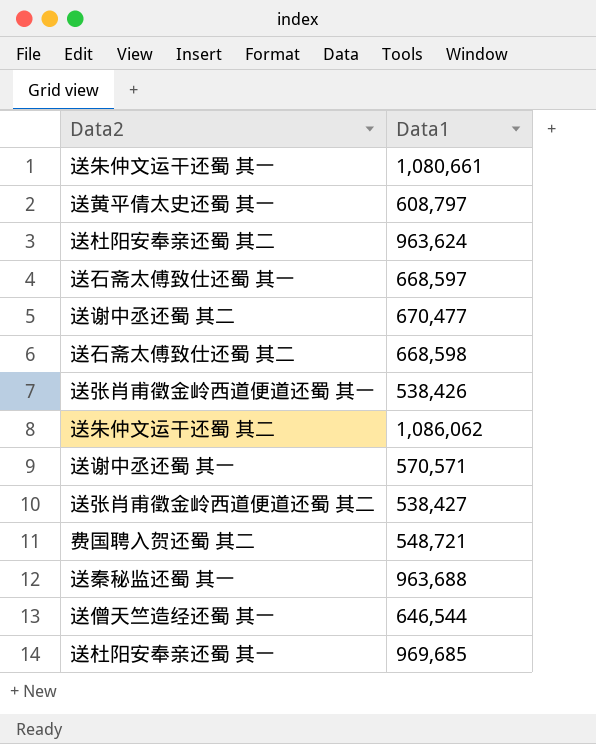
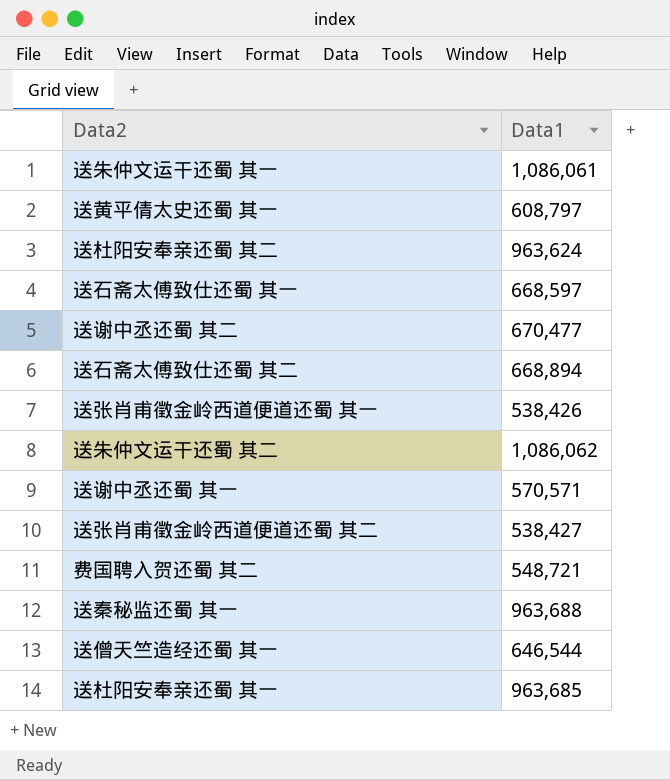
送朱仲文运干还蜀 其一 | Data1: 1,080,661 -> 1,086,061
送石斋太傅致仕还蜀 其二 | Data1: 668,598 -> 668,894
送杜阳安奉亲还蜀 其一 | Data1: 969,685 -> 963,685

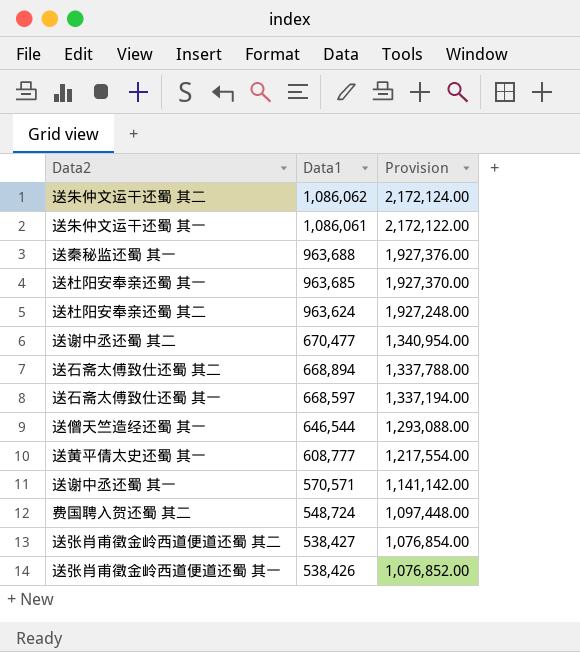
row order: none -> Data1 descending
column Provision | formula: none -> [Data1] * 2
送黄平倩太史还蜀 其一 | Data1: 608,797 -> 608,777
费国聘入贺还蜀 其二 | Data1: 548,721 -> 548,724

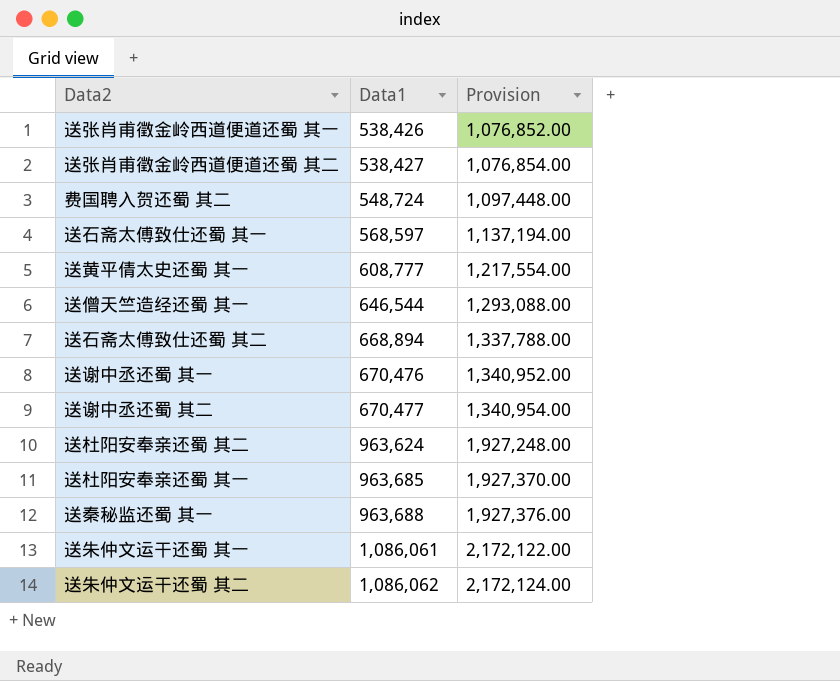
row order: Data1 descending -> Data1 ascending
送石斋太傅致仕还蜀 其一 | Data1: 668,597 -> 568,597
送石斋太傅致仕还蜀 其一 | Provision: 1,337,194.00 -> 1,137,194.00
送谢中丞还蜀 其一 | Data1: 570,571 -> 670,476
送谢中丞还蜀 其一 | Provision: 1,141,142.00 -> 1,340,952.00

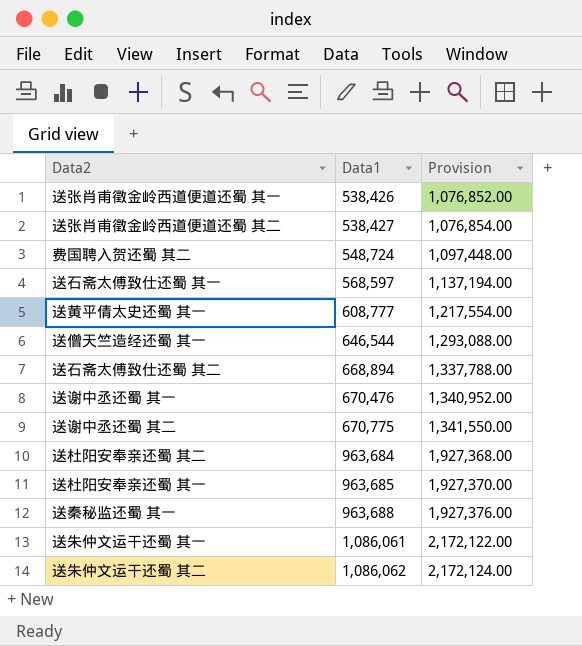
送谢中丞还蜀 其二 | Data1: 670,477 -> 670,775
送谢中丞还蜀 其二 | Provision: 1,340,954.00 -> 1,341,550.00
送杜阳安奉亲还蜀 其二 | Data1: 963,624 -> 963,684
送杜阳安奉亲还蜀 其二 | Provision: 1,927,248.00 -> 1,927,368.00

